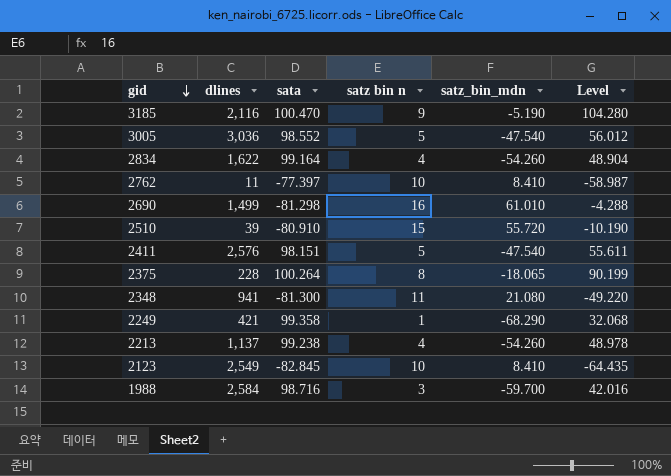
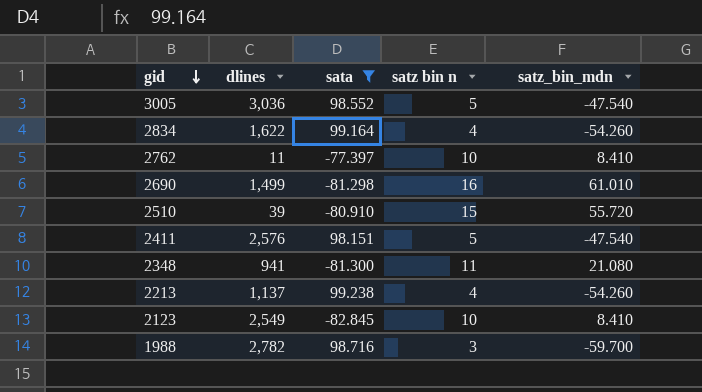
filter: none -> sata <= 99.238
column Level | formula: [sata] + [satz bin n] + [satz_bin_mdn] -> none
1988 | dlines: 2,584 -> 2,782

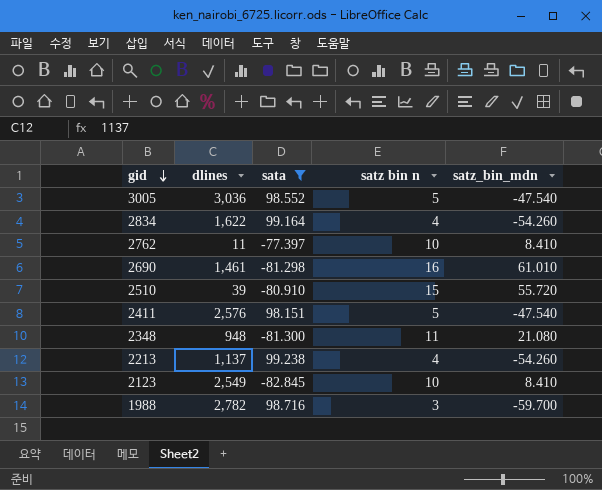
2690 | dlines: 1,499 -> 1,461
2348 | dlines: 941 -> 948

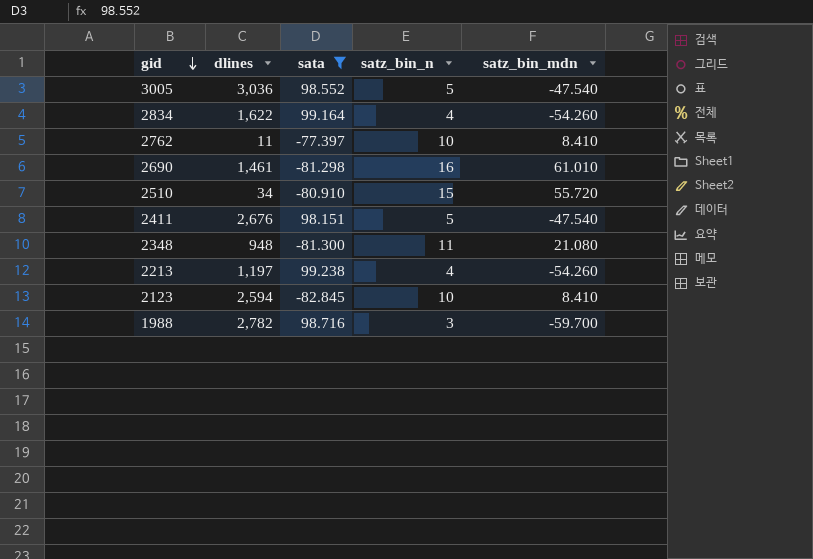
column name: satz bin n -> satz_bin_n
2510 | dlines: 39 -> 34
2411 | dlines: 2,576 -> 2,676
2213 | dlines: 1,137 -> 1,197
2123 | dlines: 2,549 -> 2,594

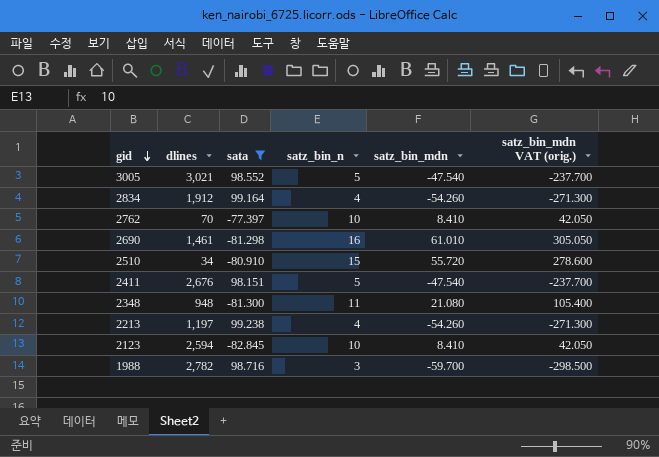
column satz_bin_mdn VAT (orig.) | formula: none -> [satz_bin_mdn] * 5
3005 | dlines: 3,036 -> 3,021
2834 | dlines: 1,622 -> 1,912
2762 | dlines: 11 -> 70

